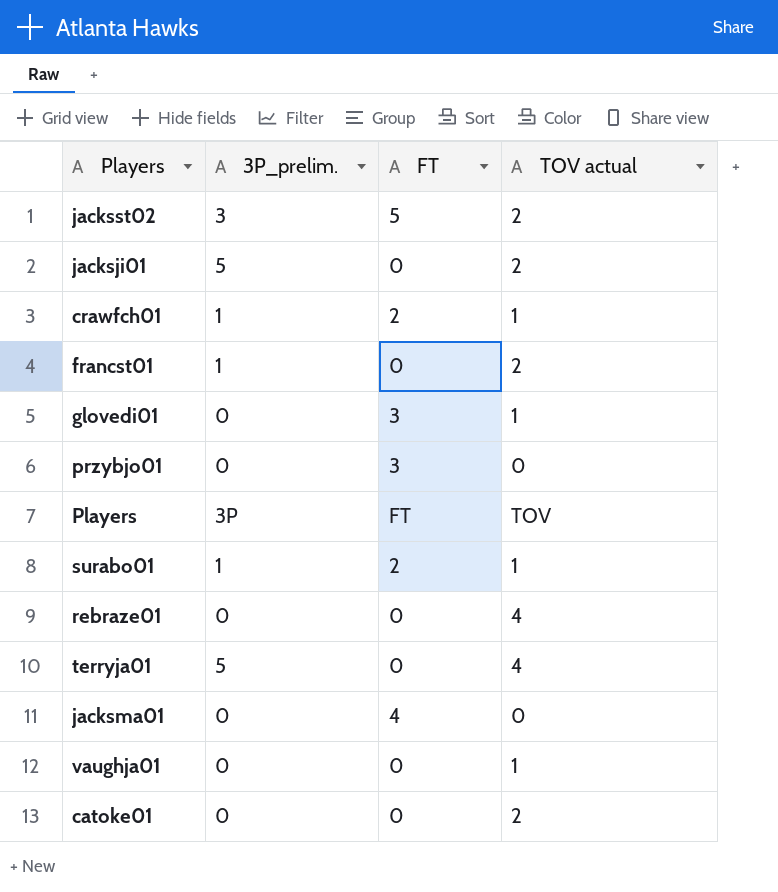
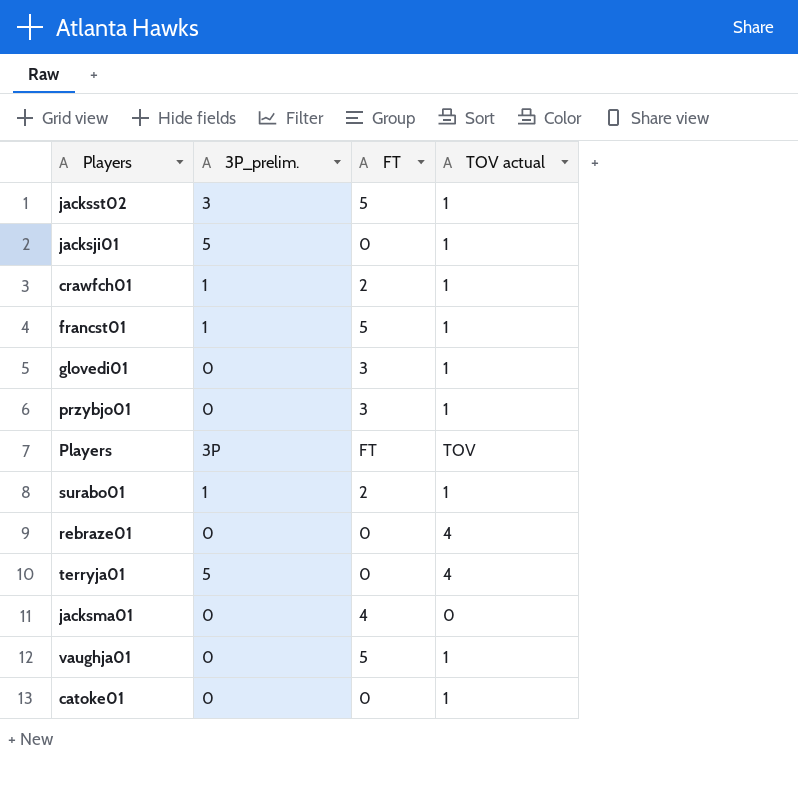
jacksst02 | TOV actual: 2 -> 1
jacksji01 | TOV actual: 2 -> 1
francst01 | FT: 0 -> 5
francst01 | TOV actual: 2 -> 1
przybjo01 | TOV actual: 0 -> 1
vaughja01 | FT: 0 -> 5
catoke01 | TOV actual: 2 -> 1

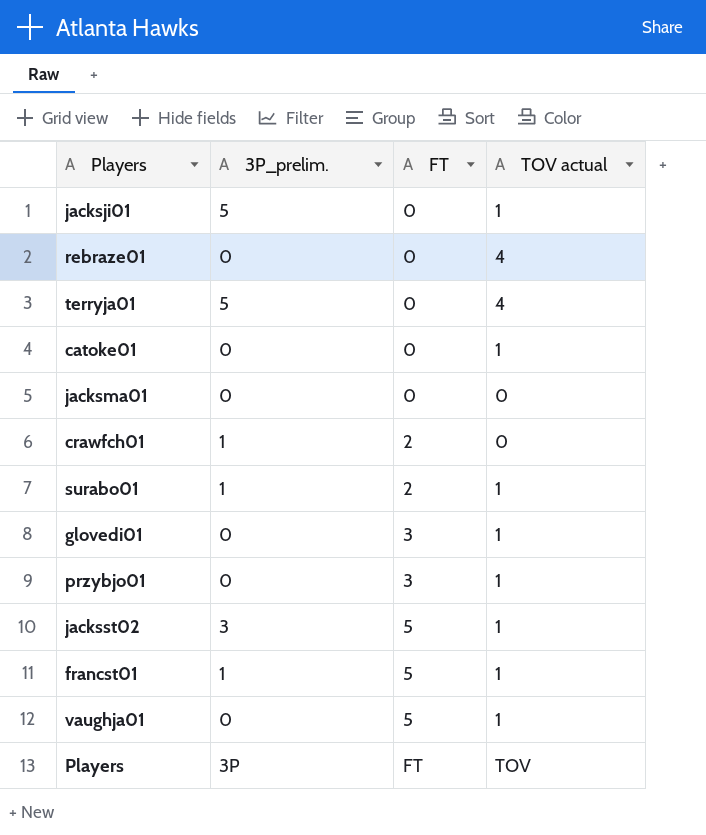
row order: none -> FT ascending
jacksma01 | FT: 4 -> 0
crawfch01 | TOV actual: 1 -> 0

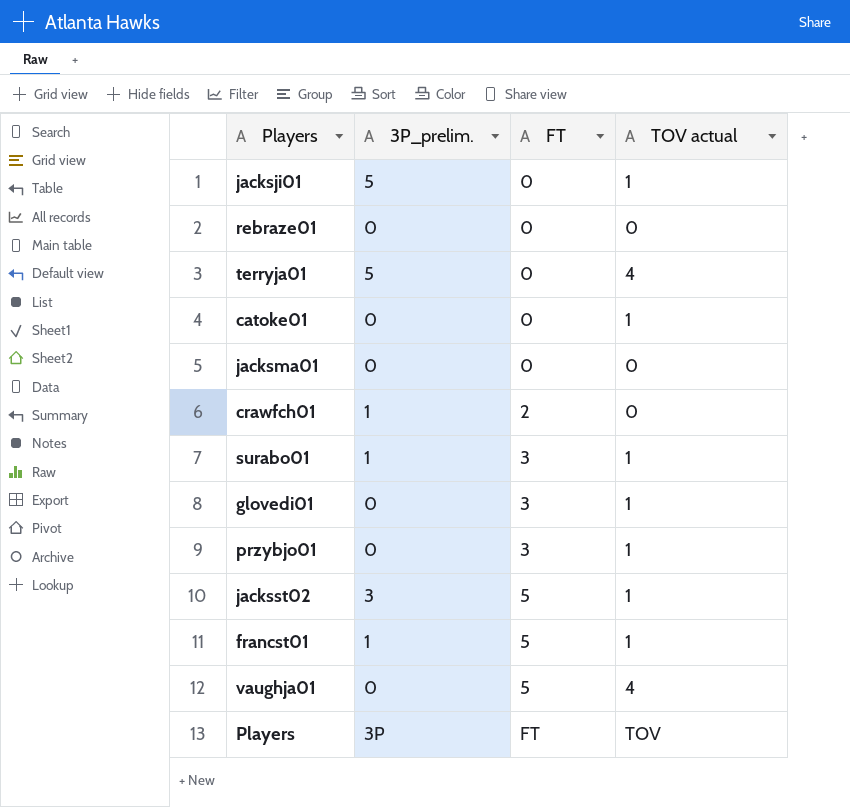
rebraze01 | TOV actual: 4 -> 0
surabo01 | FT: 2 -> 3
vaughja01 | TOV actual: 1 -> 4

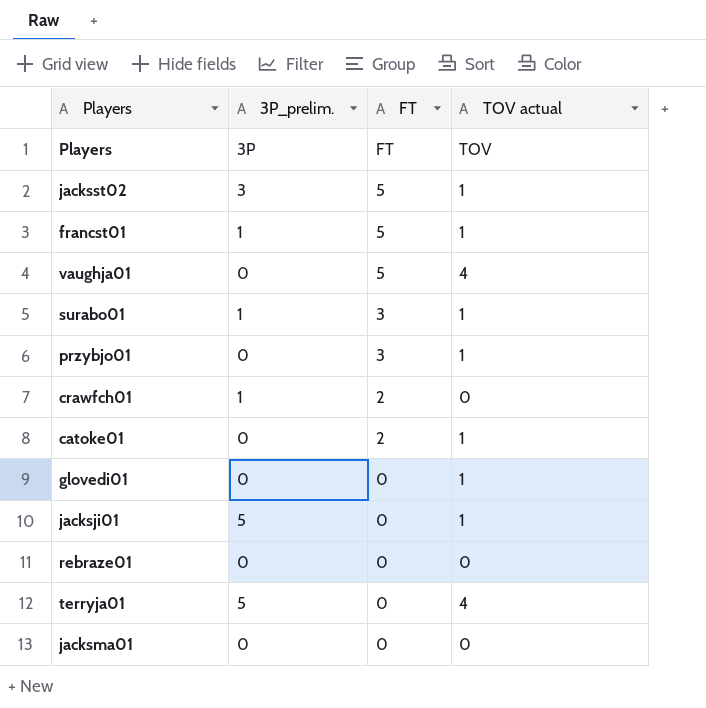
row order: FT ascending -> FT descending
catoke01 | FT: 0 -> 2
glovedi01 | FT: 3 -> 0

